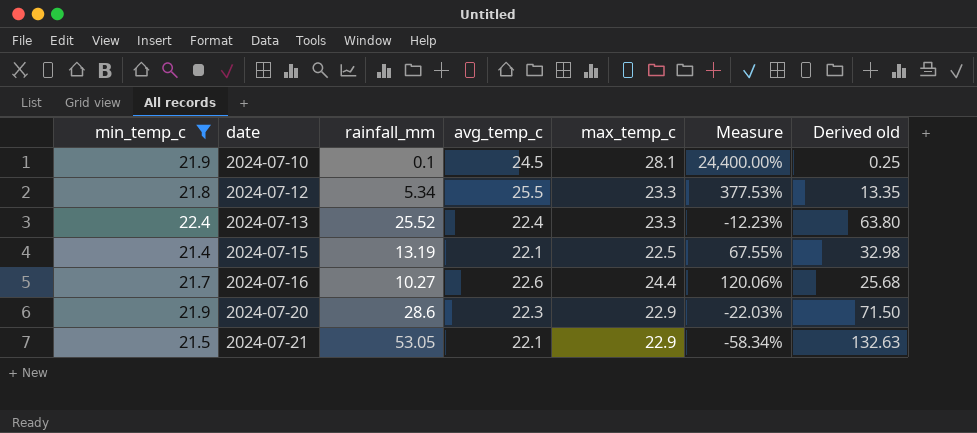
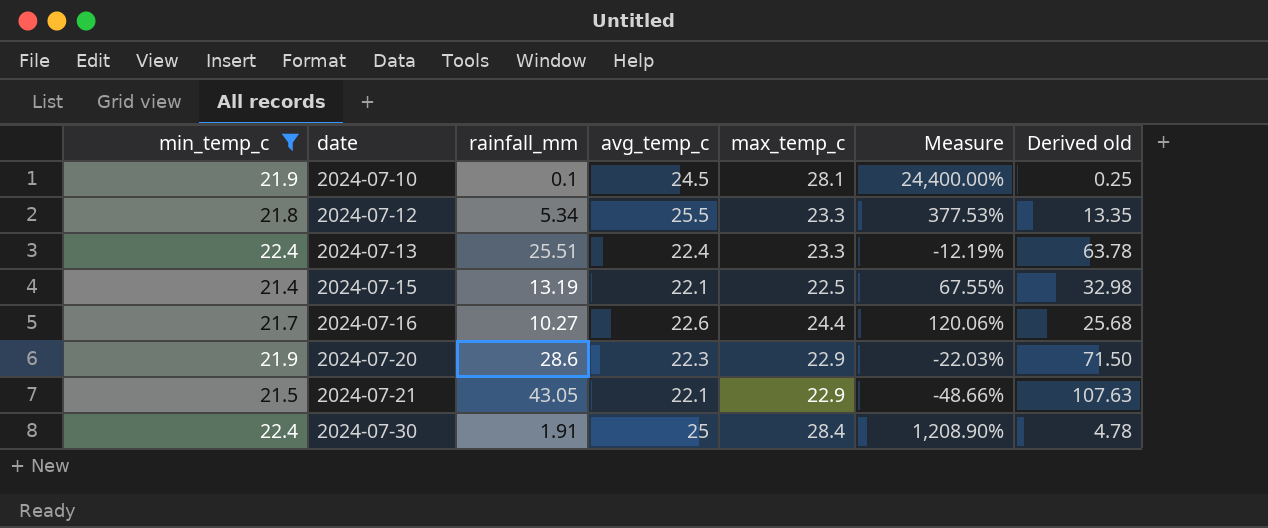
2024-07-13 | rainfall_mm: 25.52 -> 25.51
2024-07-13 | Measure: -12.23% -> -12.19%
2024-07-13 | Derived old: 63.80 -> 63.78
2024-07-21 | rainfall_mm: 53.05 -> 43.05
2024-07-21 | Measure: -58.34% -> -48.66%
2024-07-21 | Derived old: 132.63 -> 107.63
row 2024-07-30: none -> 22.4 | 1.91 | 25 | 28.4 | 1,208.90% | 4.78

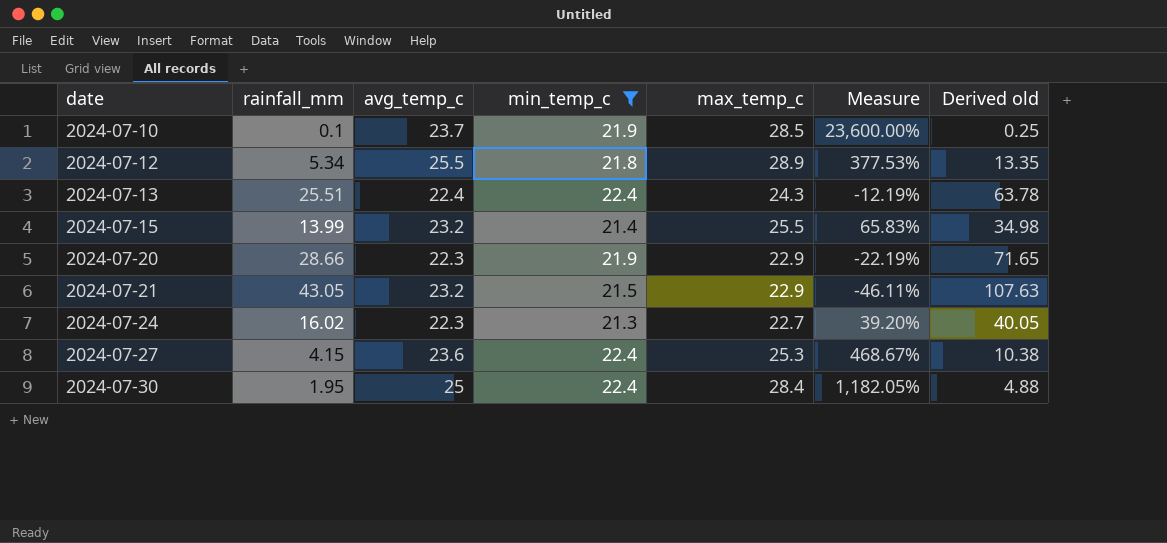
column min_temp_c | position: 1 -> 4
row 2024-07-16: 21.7 | 10.27 | 22.6 | 24.4 | 120.06% | 25.68 -> none
2024-07-10 | avg_temp_c: 24.5 -> 23.7
2024-07-10 | max_temp_c: 28.1 -> 28.5
2024-07-10 | Measure: 24,400.00% -> 23,600.00%
2024-07-12 | max_temp_c: 23.3 -> 28.9
2024-07-13 | max_temp_c: 23.3 -> 24.3
2024-07-15 | rainfall_mm: 13.19 -> 13.99
2024-07-15 | avg_temp_c: 22.1 -> 23.2
2024-07-15 | max_temp_c: 22.5 -> 25.5
2024-07-15 | Measure: 67.55% -> 65.83%
2024-07-15 | Derived old: 32.98 -> 34.98
2024-07-20 | rainfall_mm: 28.6 -> 28.66
2024-07-20 | Measure: -22.03% -> -22.19%
2024-07-20 | Derived old: 71.50 -> 71.65
2024-07-21 | avg_temp_c: 22.1 -> 23.2
2024-07-21 | Measure: -48.66% -> -46.11%
row 2024-07-24: none -> 16.02 | 22.3 | 21.3 | 22.7 | 39.20% | 40.05
row 2024-07-27: none -> 4.15 | 23.6 | 22.4 | 25.3 | 468.67% | 10.38
2024-07-30 | rainfall_mm: 1.91 -> 1.95
2024-07-30 | Measure: 1,208.90% -> 1,182.05%
2024-07-30 | Derived old: 4.78 -> 4.88

